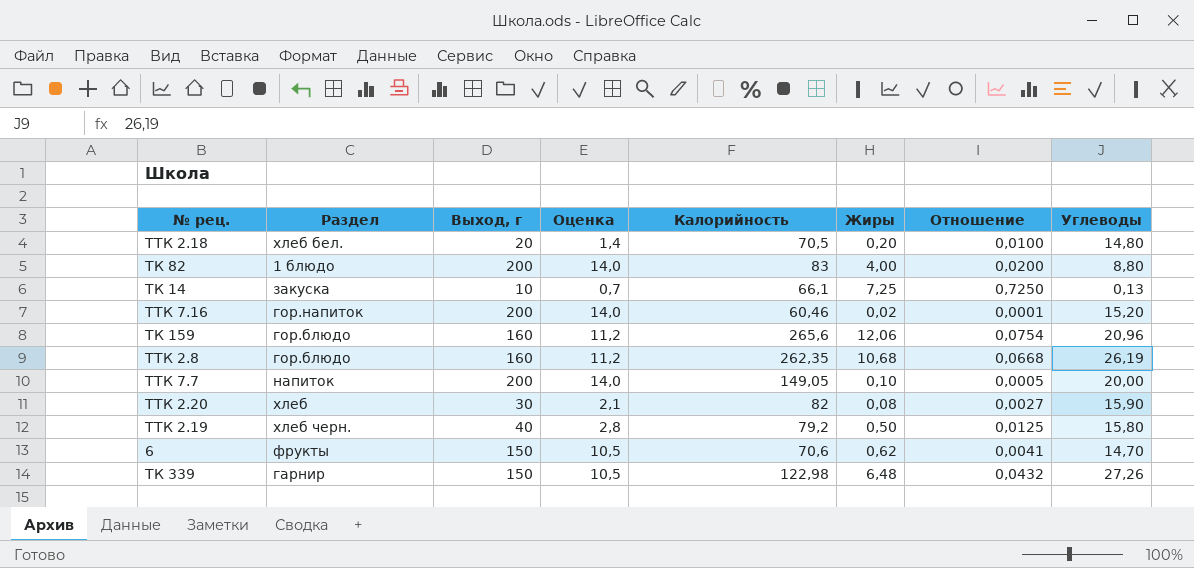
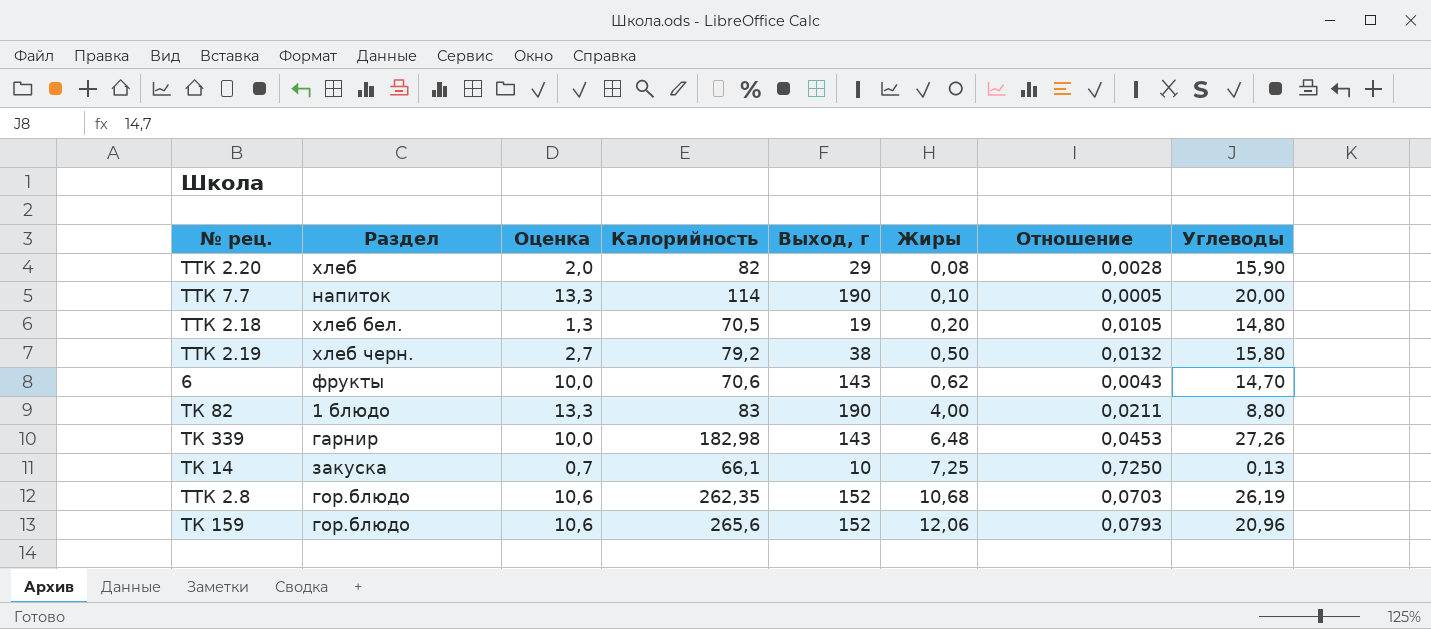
row order: none -> Жиры ascending
column Выход, г | position: 3 -> 5
row ТТК 7.16: гор.напиток | 200 | 14,0 | 60,46 | 0,02 | 0,0001 | 15,20 -> none
ТТК 2.20 | Оценка: 2,1 -> 2,0
ТТК 2.20 | Выход, г: 30 -> 29
ТТК 2.20 | Отношение: 0,0027 -> 0,0028
ТТК 7.7 | Оценка: 14,0 -> 13,3
ТТК 7.7 | Калорийность: 149,05 -> 114
ТТК 7.7 | Выход, г: 200 -> 190
ТТК 2.18 | Оценка: 1,4 -> 1,3
ТТК 2.18 | Выход, г: 20 -> 19
ТТК 2.18 | Отношение: 0,0100 -> 0,0105
ТТК 2.19 | Оценка: 2,8 -> 2,7
ТТК 2.19 | Выход, г: 40 -> 38
ТТК 2.19 | Отношение: 0,0125 -> 0,0132
6 | Оценка: 10,5 -> 10,0
6 | Выход, г: 150 -> 143
6 | Отношение: 0,0041 -> 0,0043
ТК 82 | Оценка: 14,0 -> 13,3
ТК 82 | Выход, г: 200 -> 190
ТК 82 | Отношение: 0,0200 -> 0,0211
ТК 339 | Оценка: 10,5 -> 10,0
ТК 339 | Калорийность: 122,98 -> 182,98
ТК 339 | Выход, г: 150 -> 143
ТК 339 | Отношение: 0,0432 -> 0,0453
ТТК 2.8 | Оценка: 11,2 -> 10,6
ТТК 2.8 | Выход, г: 160 -> 152
ТТК 2.8 | Отношение: 0,0668 -> 0,0703
ТК 159 | Оценка: 11,2 -> 10,6
ТК 159 | Выход, г: 160 -> 152
ТК 159 | Отношение: 0,0754 -> 0,0793

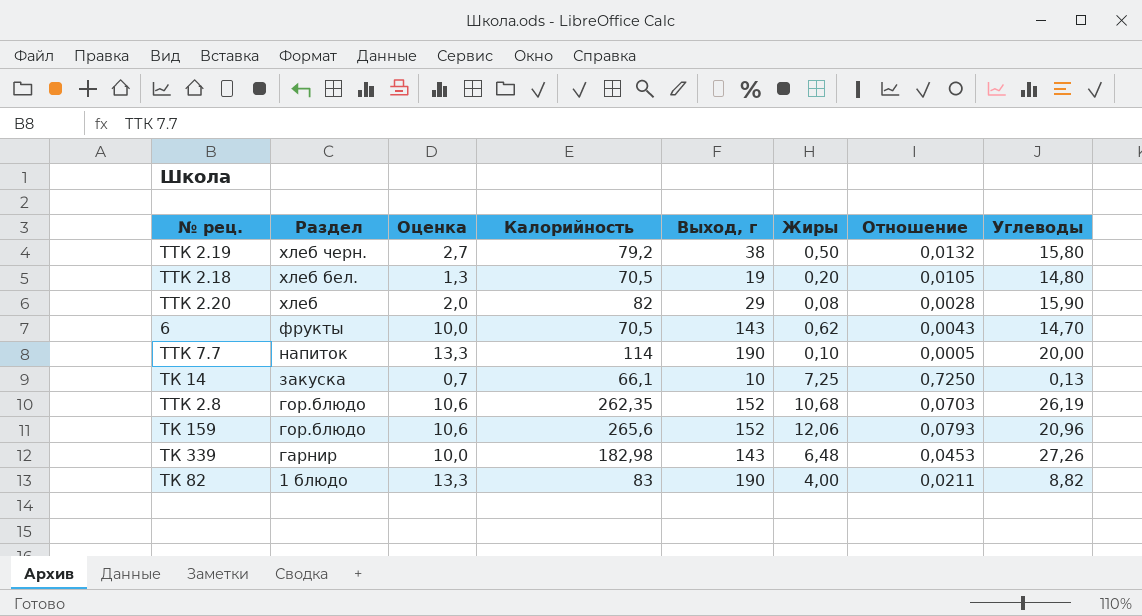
row order: Жиры ascending -> Раздел descending
6 | Калорийность: 70,6 -> 70,5
ТК 82 | Углеводы: 8,80 -> 8,82

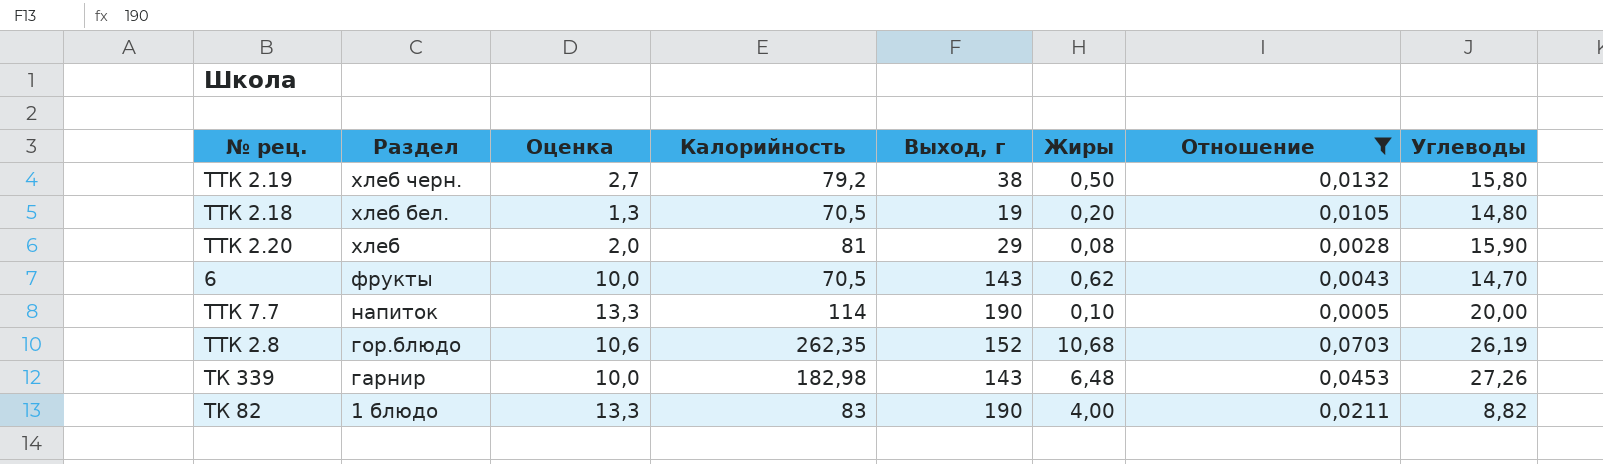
filter: none -> Отношение <= 0,0703
ТТК 2.20 | Калорийность: 82 -> 81

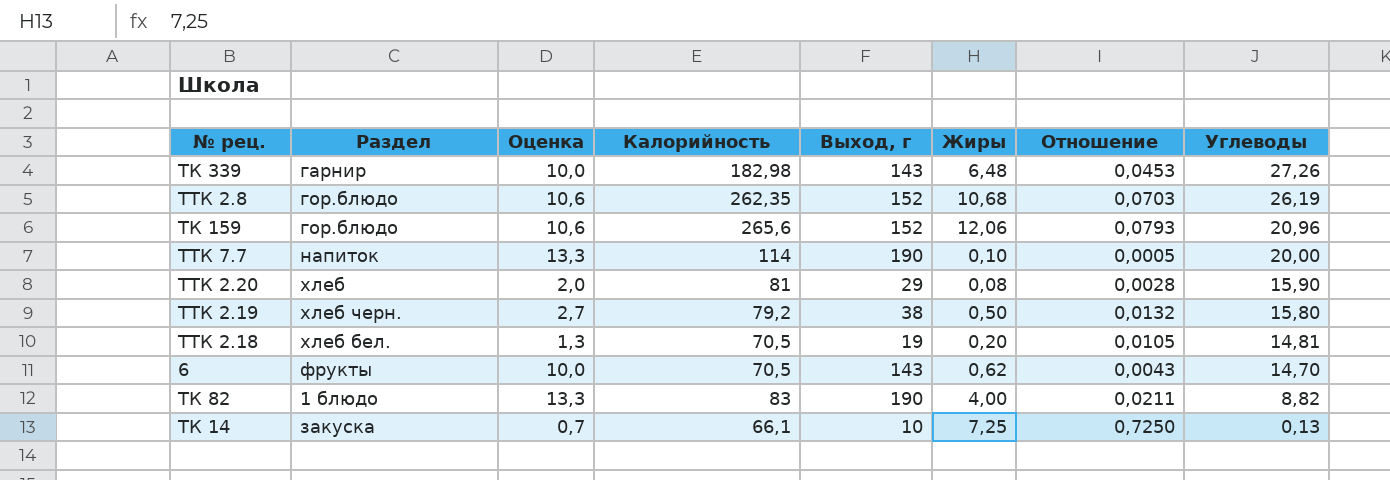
filter: Отношение <= 0,0703 -> none
row order: Раздел descending -> Углеводы descending
ТТК 2.18 | Углеводы: 14,80 -> 14,81

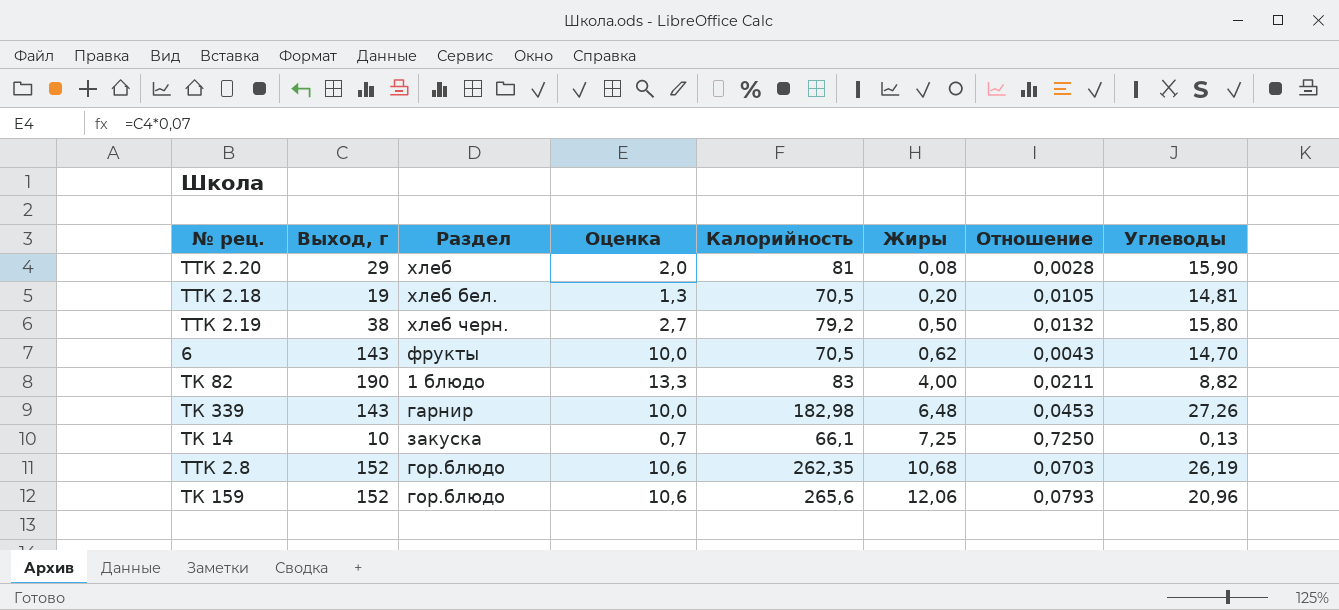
row order: Углеводы descending -> Жиры ascending
column Выход, г | position: 5 -> 2
row ТТК 7.7: напиток | 13,3 | 114 | 190 | 0,10 | 0,0005 | 20,00 -> none

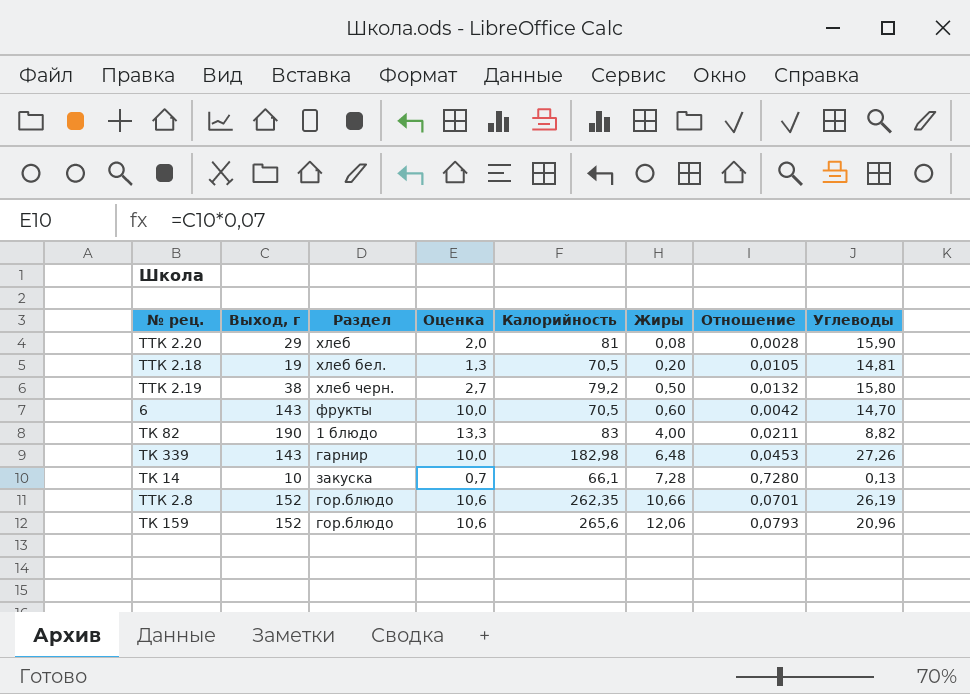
6 | Жиры: 0,62 -> 0,60
6 | Отношение: 0,0043 -> 0,0042
ТК 14 | Жиры: 7,25 -> 7,28
ТК 14 | Отношение: 0,7250 -> 0,7280
ТТК 2.8 | Жиры: 10,68 -> 10,66
ТТК 2.8 | Отношение: 0,0703 -> 0,0701

